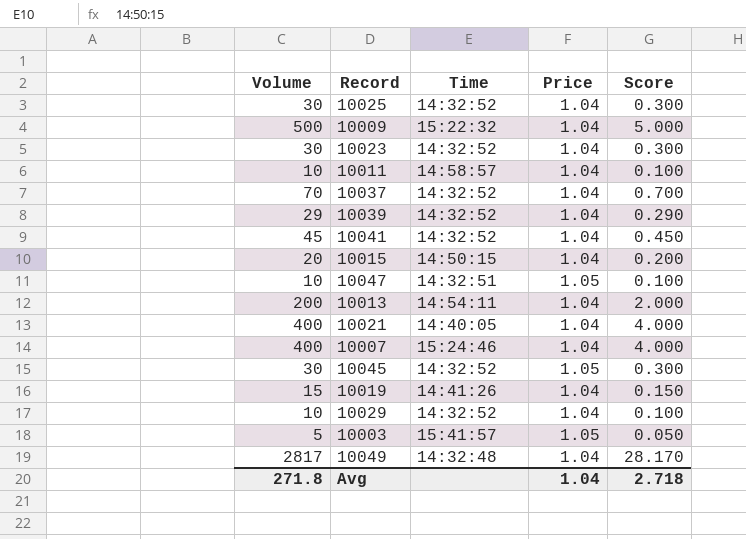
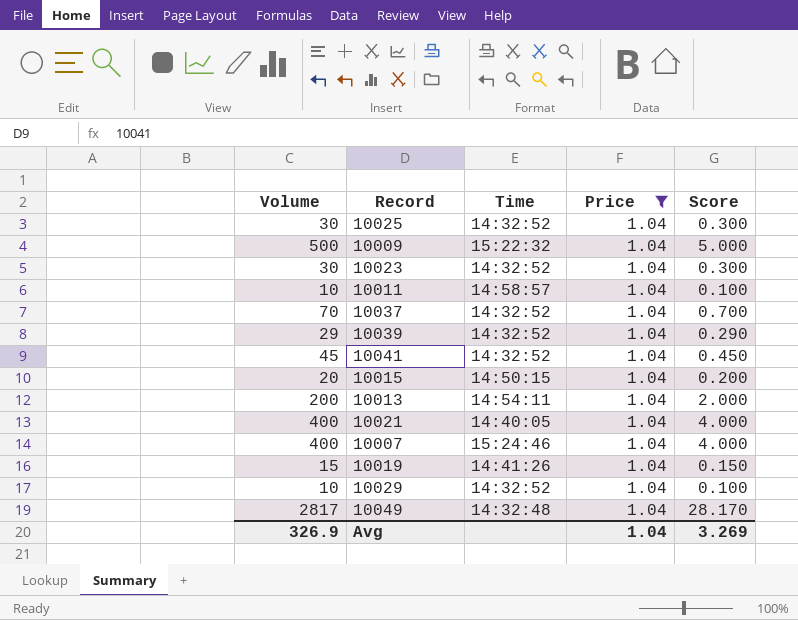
filter: none -> Price = 1.04
Avg | Volume: 271.8 -> 326.9
Avg | Score: 2.718 -> 3.269

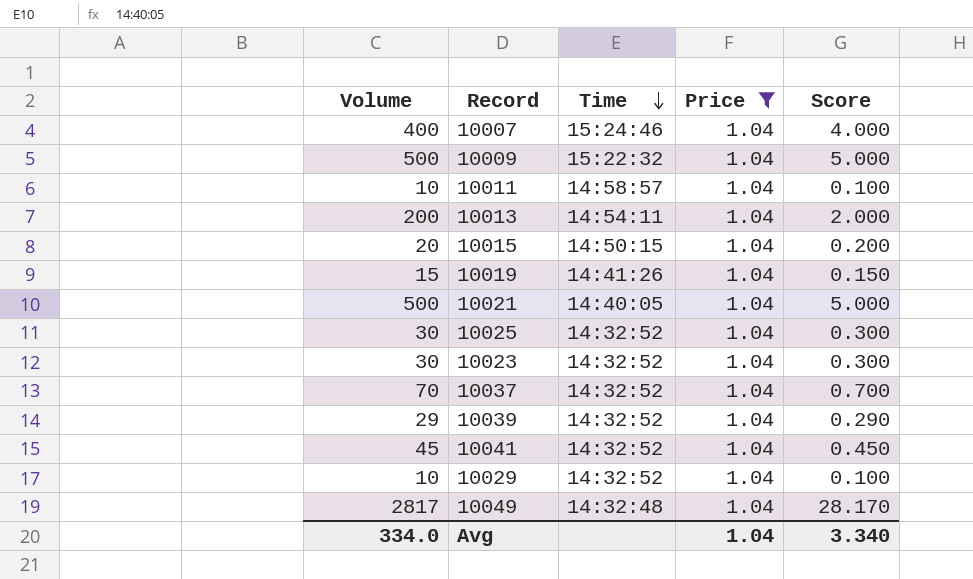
row order: none -> Time descending
10021 | Volume: 400 -> 500
10021 | Score: 4.000 -> 5.000
Avg | Volume: 326.9 -> 334.0
Avg | Score: 3.269 -> 3.340

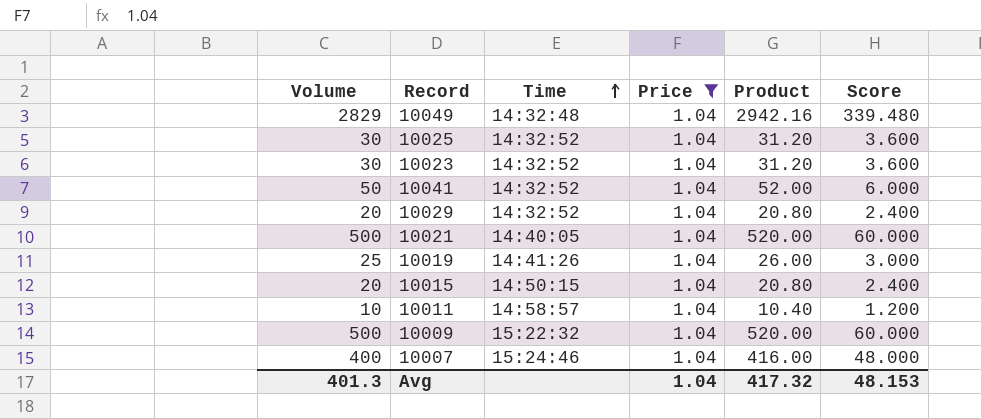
row order: Time descending -> Time ascending
column Product | formula: none -> [Volume] * [Price]
column Score | formula: [Volume] * 0.01 -> [Volume] * 0.12
row 10013: 200 | 14:54:11 | 1.04 | 2.000 -> none
row 10037: 70 | 14:32:52 | 1.04 | 0.700 -> none
row 10039: 29 | 14:32:52 | 1.04 | 0.290 -> none
10049 | Volume: 2817 -> 2829
10041 | Volume: 45 -> 50
10029 | Volume: 10 -> 20
10019 | Volume: 15 -> 25
Avg | Volume: 334.0 -> 401.3
Avg | Score: 3.340 -> 48.153

